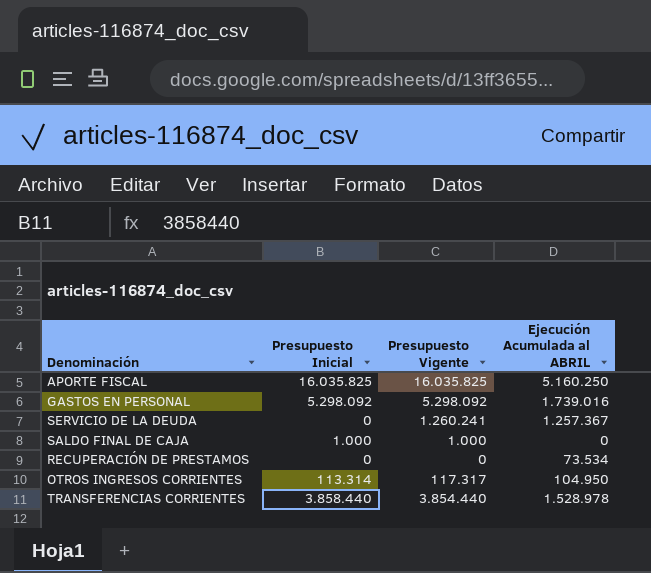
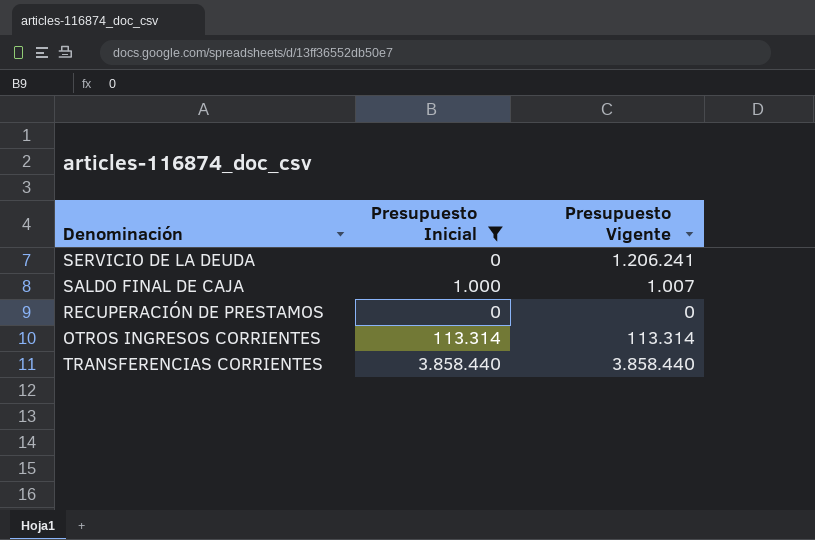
filter: none -> Presupuesto Inicial <= 3.858.440
column Ejecución Acumulada al ABRIL | position: 4 -> none
SERVICIO DE LA DEUDA | Presupuesto Vigente: 1.260.241 -> 1.206.241
SALDO FINAL DE CAJA | Presupuesto Vigente: 1.000 -> 1.007
OTROS INGRESOS CORRIENTES | Presupuesto Vigente: 117.317 -> 113.314
TRANSFERENCIAS CORRIENTES | Presupuesto Vigente: 3.854.440 -> 3.858.440

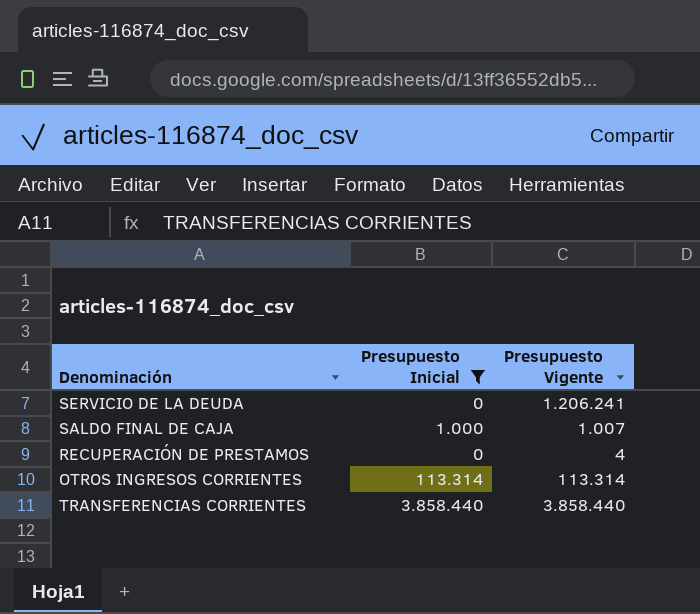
RECUPERACIÓN DE PRESTAMOS | Presupuesto Vigente: 0 -> 4

